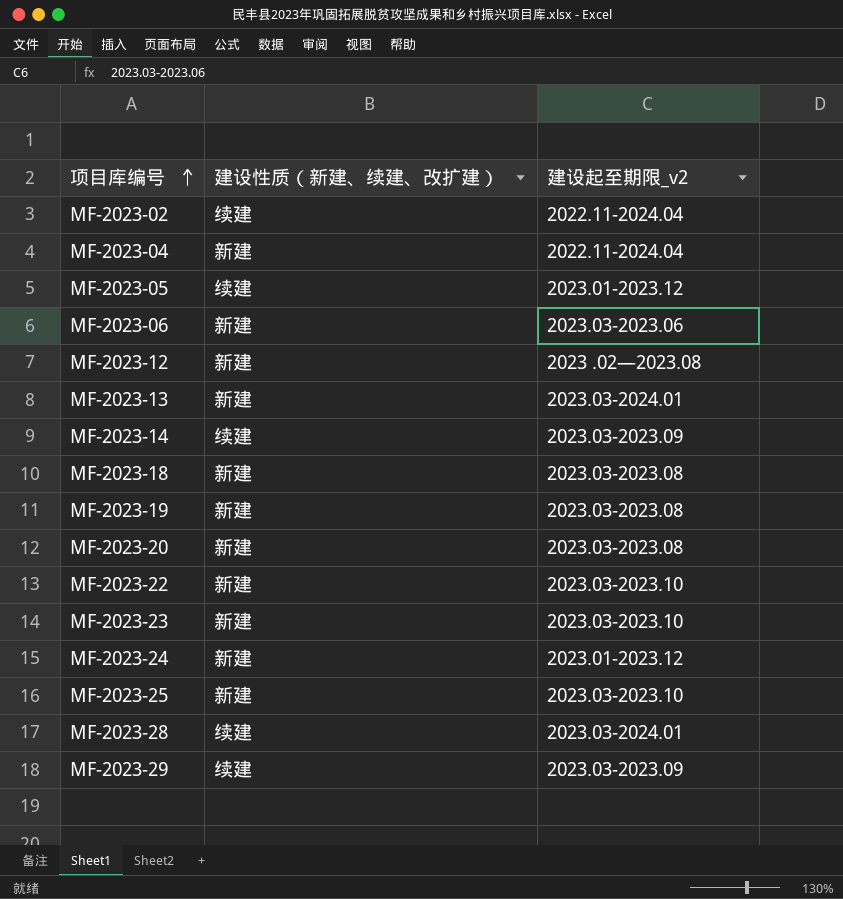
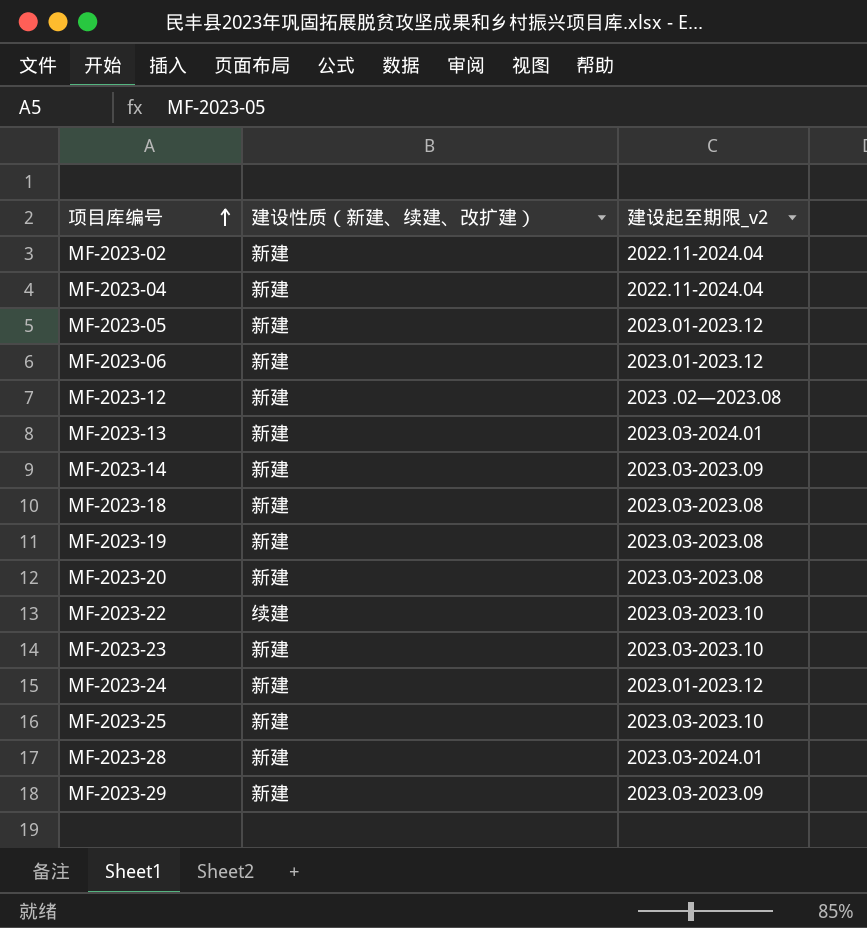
MF-2023-02 | 建设性质（新建、续建、改扩建）: 续建 -> 新建
MF-2023-05 | 建设性质（新建、续建、改扩建）: 续建 -> 新建
MF-2023-06 | 建设起至期限_v2: 2023.03-2023.06 -> 2023.01-2023.12
MF-2023-14 | 建设性质（新建、续建、改扩建）: 续建 -> 新建
MF-2023-22 | 建设性质（新建、续建、改扩建）: 新建 -> 续建
MF-2023-28 | 建设性质（新建、续建、改扩建）: 续建 -> 新建
MF-2023-29 | 建设性质（新建、续建、改扩建）: 续建 -> 新建

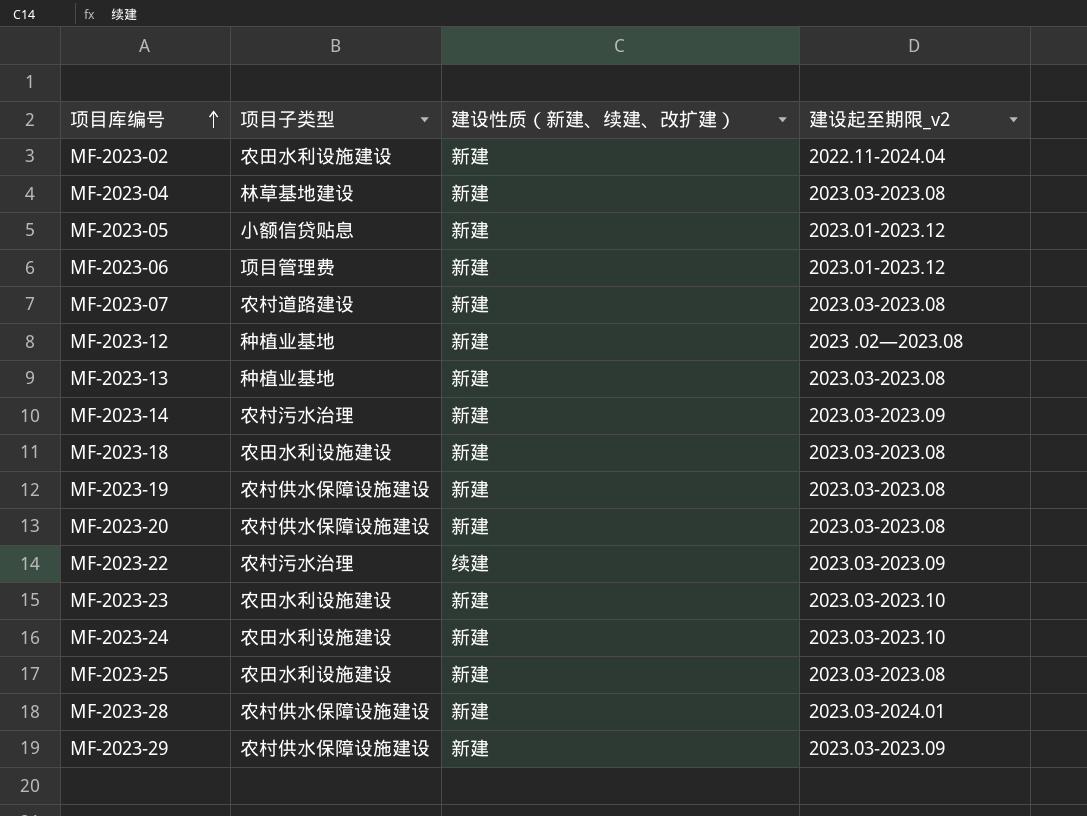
column 项目子类型 | position: none -> 2
MF-2023-04 | 建设起至期限_v2: 2022.11-2024.04 -> 2023.03-2023.08
row MF-2023-07: none -> 农村道路建设 | 新建 | 2023.03-2023.08
MF-2023-13 | 建设起至期限_v2: 2023.03-2024.01 -> 2023.03-2023.08
MF-2023-22 | 建设起至期限_v2: 2023.03-2023.10 -> 2023.03-2023.09
MF-2023-24 | 建设起至期限_v2: 2023.01-2023.12 -> 2023.03-2023.10
MF-2023-25 | 建设起至期限_v2: 2023.03-2023.10 -> 2023.03-2023.08

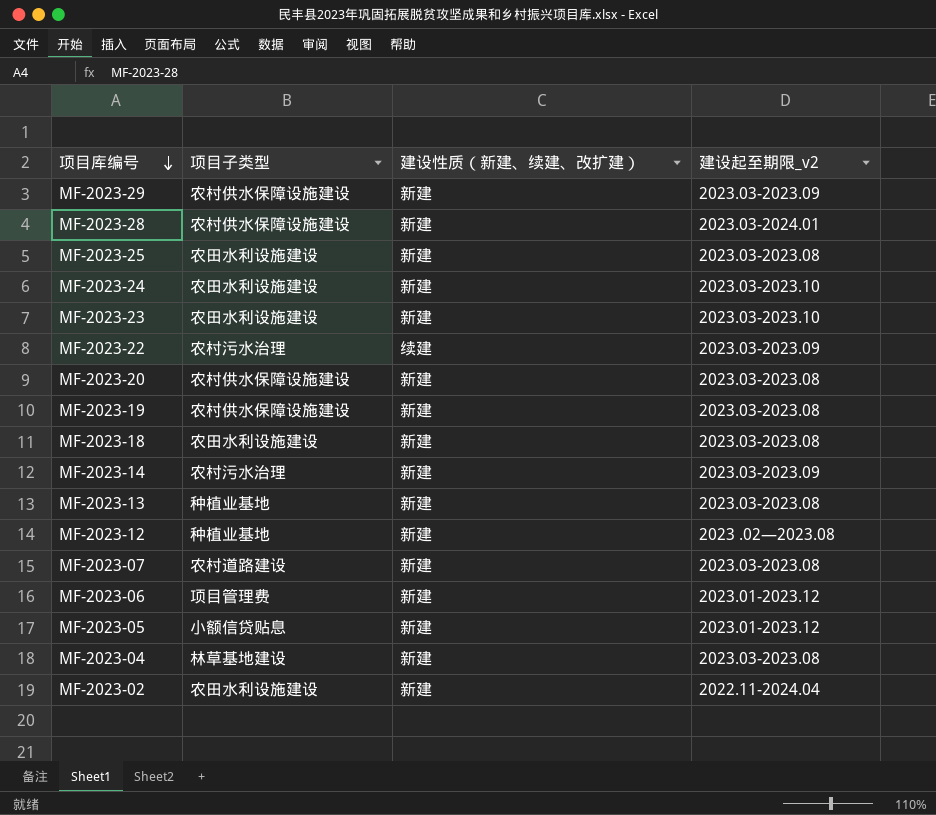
row order: 项目库编号 ascending -> 项目库编号 descending

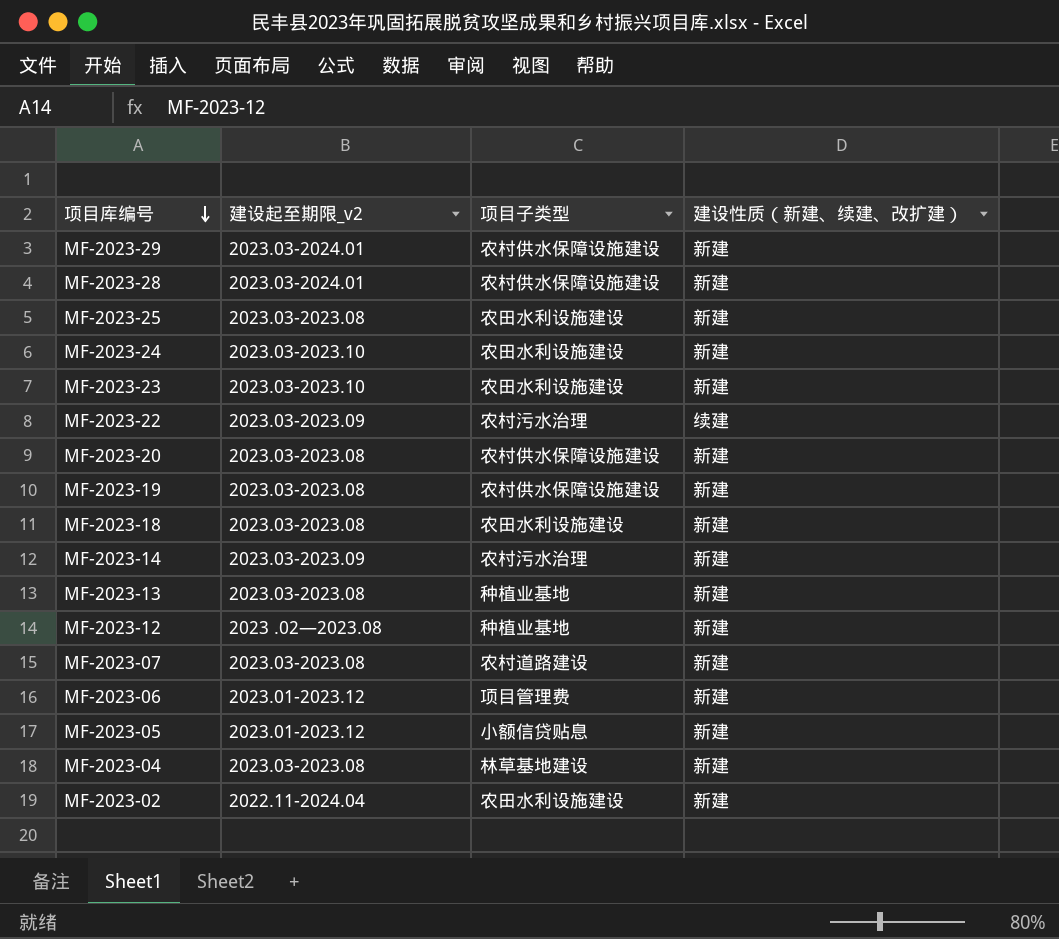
column 建设起至期限_v2 | position: 4 -> 2
MF-2023-29 | 建设起至期限_v2: 2023.03-2023.09 -> 2023.03-2024.01

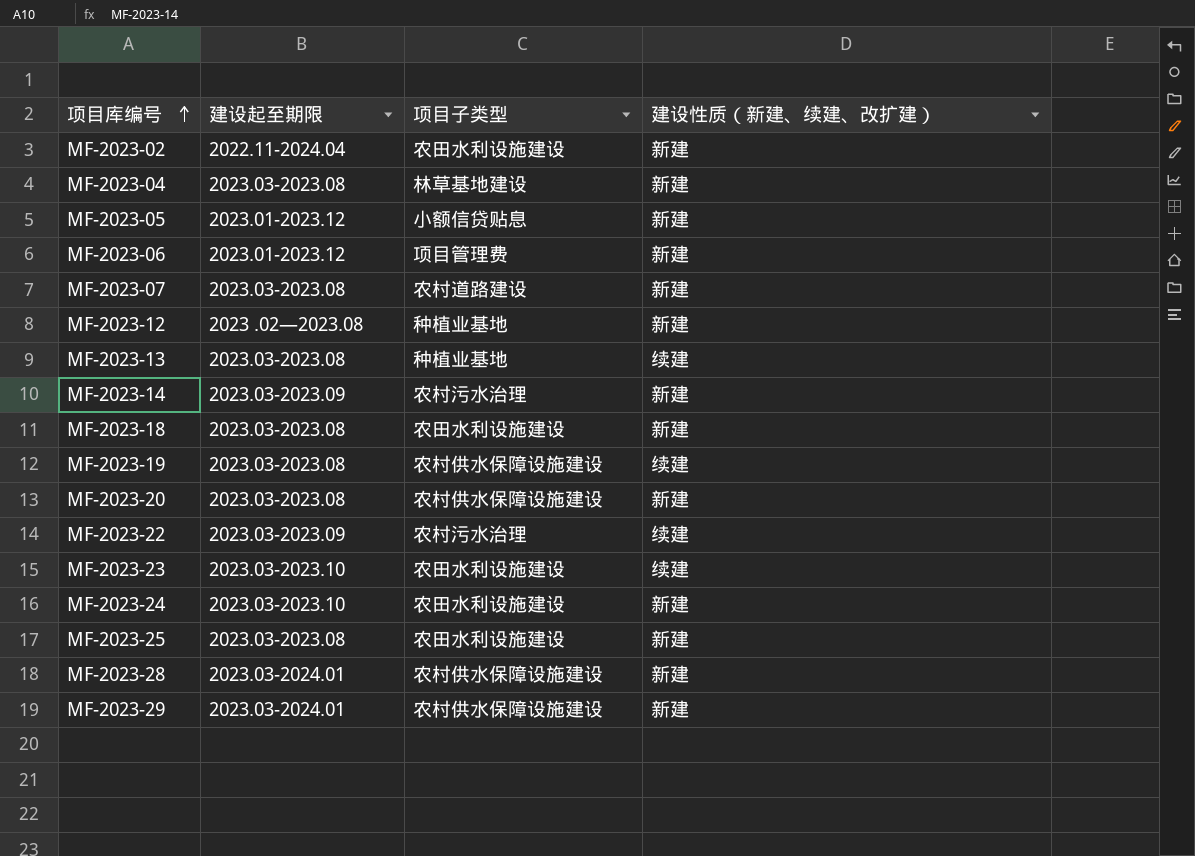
row order: 项目库编号 descending -> 项目库编号 ascending
column name: 建设起至期限_v2 -> 建设起至期限
MF-2023-13 | 建设性质（新建、续建、改扩建）: 新建 -> 续建
MF-2023-19 | 建设性质（新建、续建、改扩建）: 新建 -> 续建
MF-2023-23 | 建设性质（新建、续建、改扩建）: 新建 -> 续建

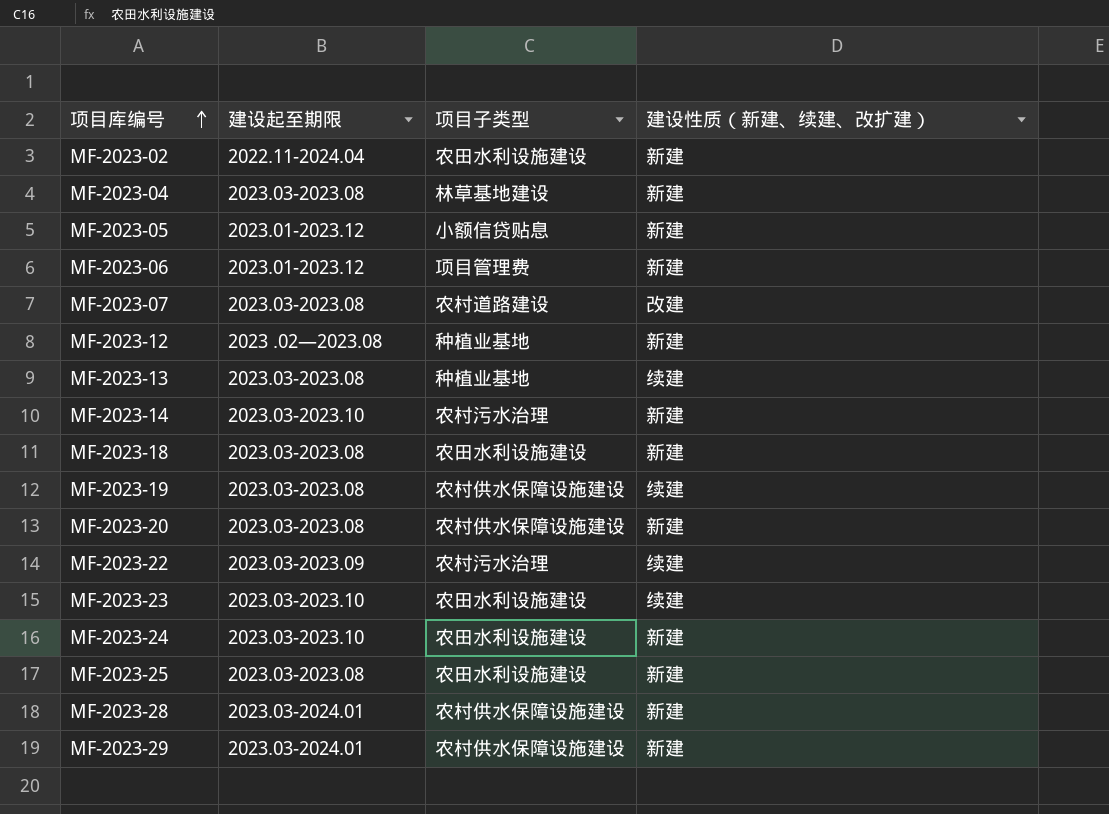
MF-2023-07 | 建设性质（新建、续建、改扩建）: 新建 -> 改建
MF-2023-14 | 建设起至期限: 2023.03-2023.09 -> 2023.03-2023.10

